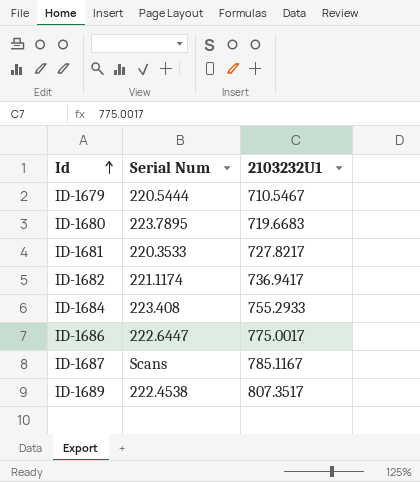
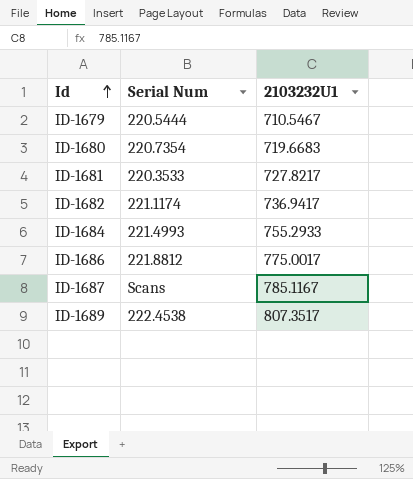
ID-1680 | Serial Num: 223.7895 -> 220.7354
ID-1684 | Serial Num: 223.408 -> 221.4993
ID-1686 | Serial Num: 222.6447 -> 221.8812

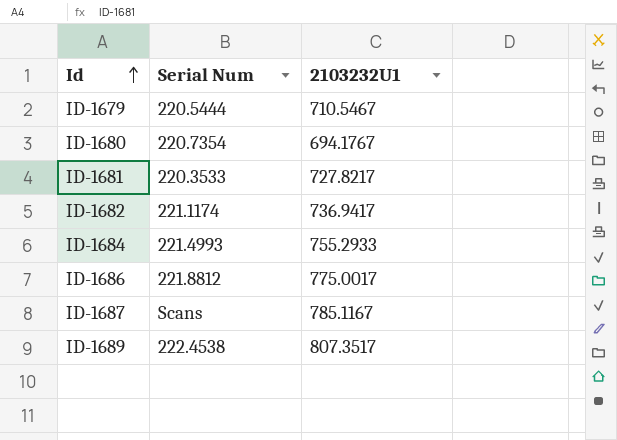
ID-1680 | 2103232U1: 719.6683 -> 694.1767

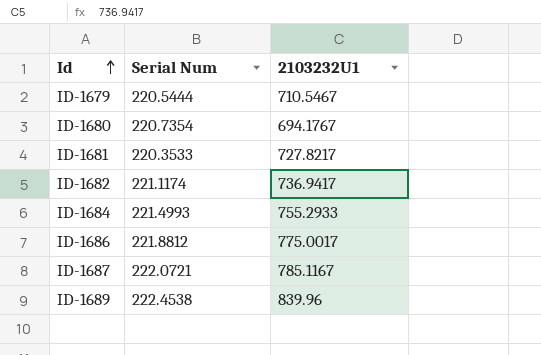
ID-1687 | Serial Num: Scans -> 222.0721
ID-1689 | 2103232U1: 807.3517 -> 839.96

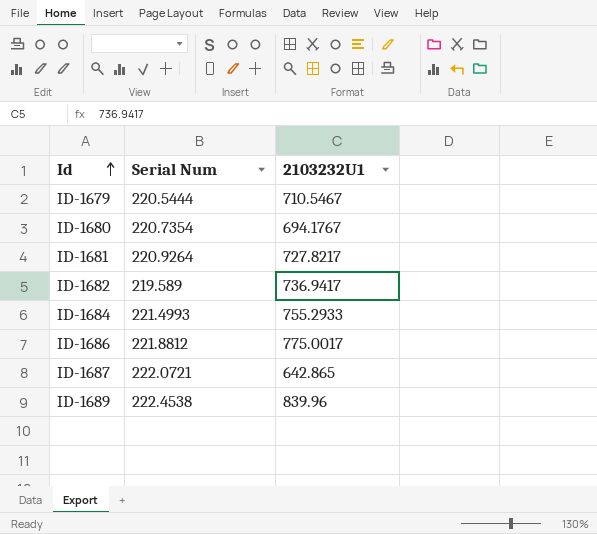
ID-1681 | Serial Num: 220.3533 -> 220.9264
ID-1682 | Serial Num: 221.1174 -> 219.589
ID-1687 | 2103232U1: 785.1167 -> 642.865

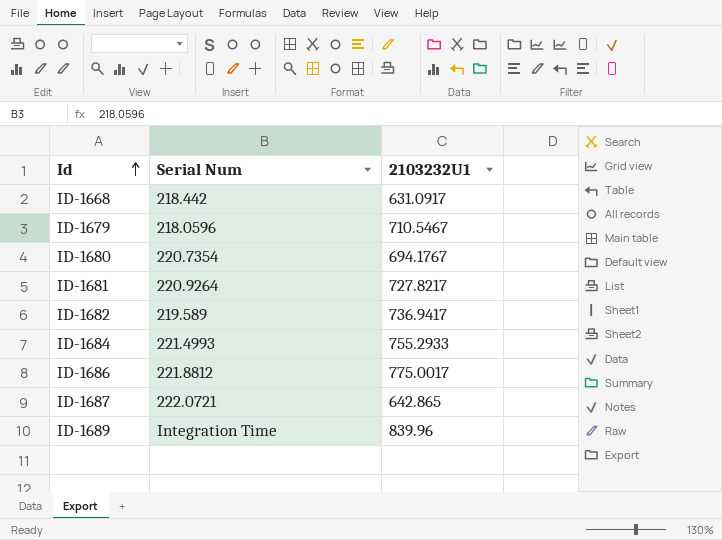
row ID-1668: none -> 218.442 | 631.0917
ID-1679 | Serial Num: 220.5444 -> 218.0596
ID-1689 | Serial Num: 222.4538 -> Integration Time

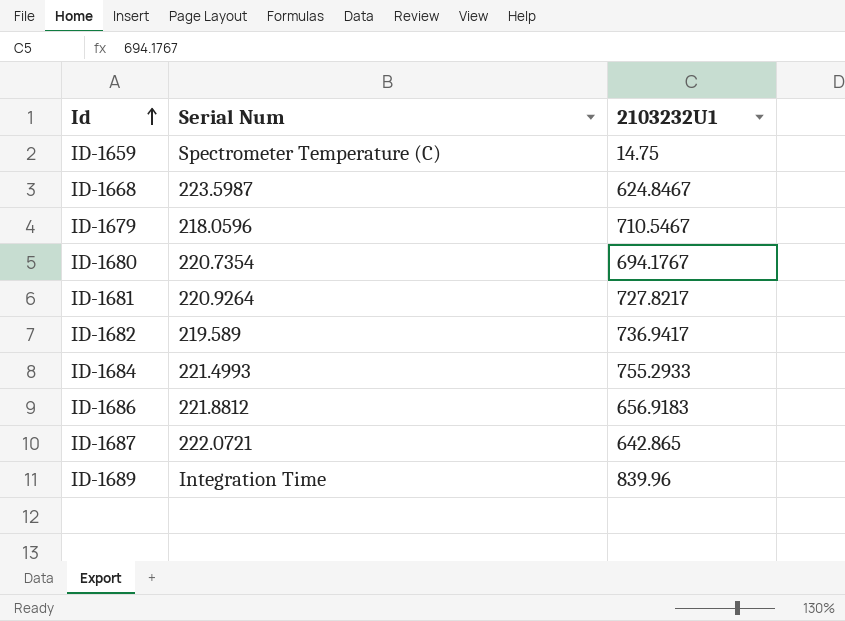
row ID-1659: none -> Spectrometer Temperature (C) | 14.75
ID-1668 | Serial Num: 218.442 -> 223.5987
ID-1668 | 2103232U1: 631.0917 -> 624.8467
ID-1686 | 2103232U1: 775.0017 -> 656.9183

